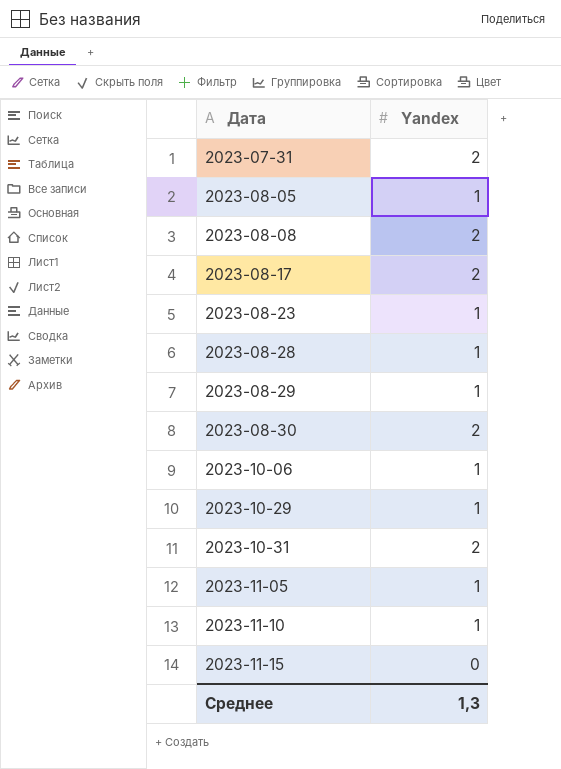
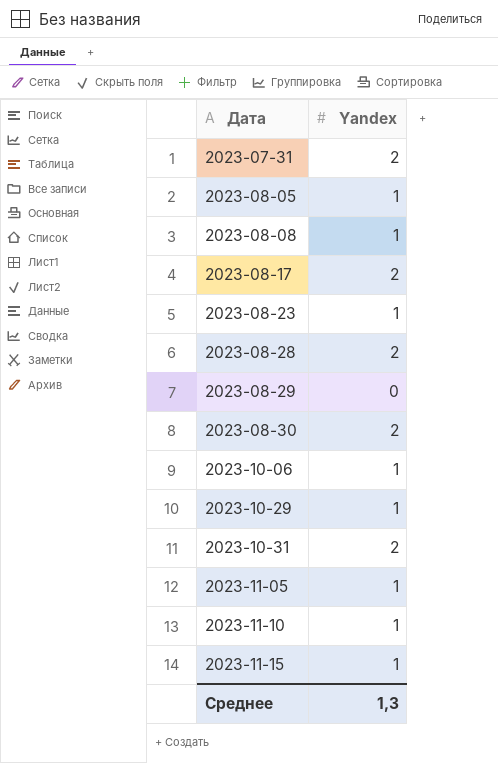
2023-08-08 | Yandex: 2 -> 1
2023-08-28 | Yandex: 1 -> 2
2023-08-29 | Yandex: 1 -> 0
2023-11-15 | Yandex: 0 -> 1

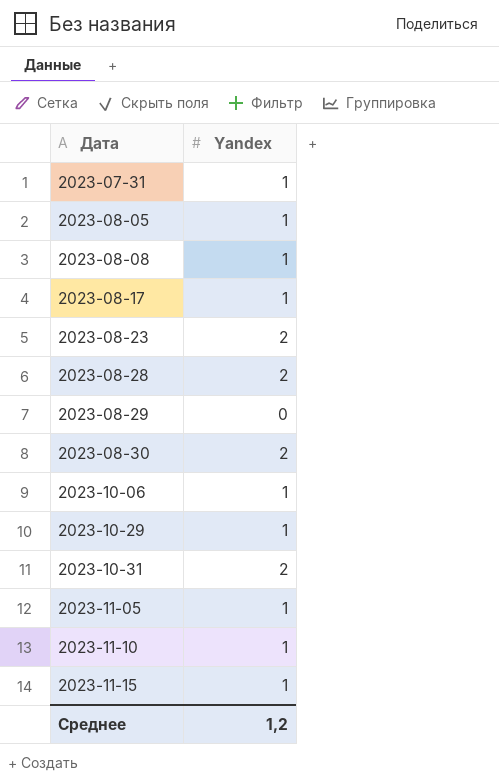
2023-07-31 | Yandex: 2 -> 1
2023-08-17 | Yandex: 2 -> 1
2023-08-23 | Yandex: 1 -> 2
Среднее | Yandex: 1,3 -> 1,2

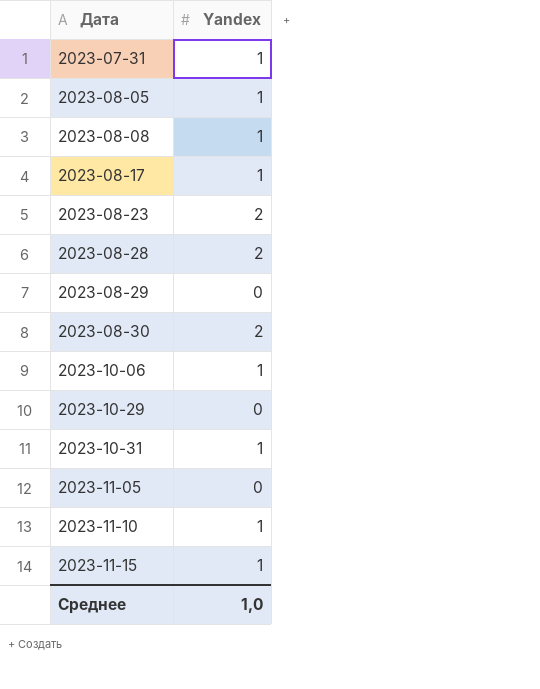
2023-10-29 | Yandex: 1 -> 0
2023-10-31 | Yandex: 2 -> 1
2023-11-05 | Yandex: 1 -> 0
Среднее | Yandex: 1,2 -> 1,0

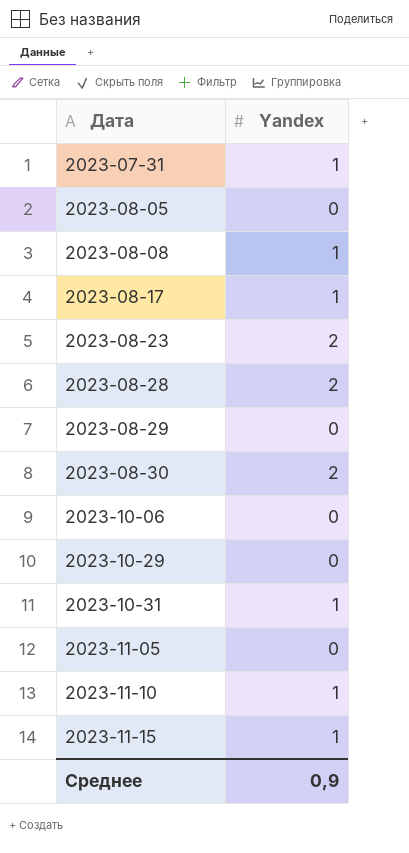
2023-08-05 | Yandex: 1 -> 0
2023-10-06 | Yandex: 1 -> 0
Среднее | Yandex: 1,0 -> 0,9

